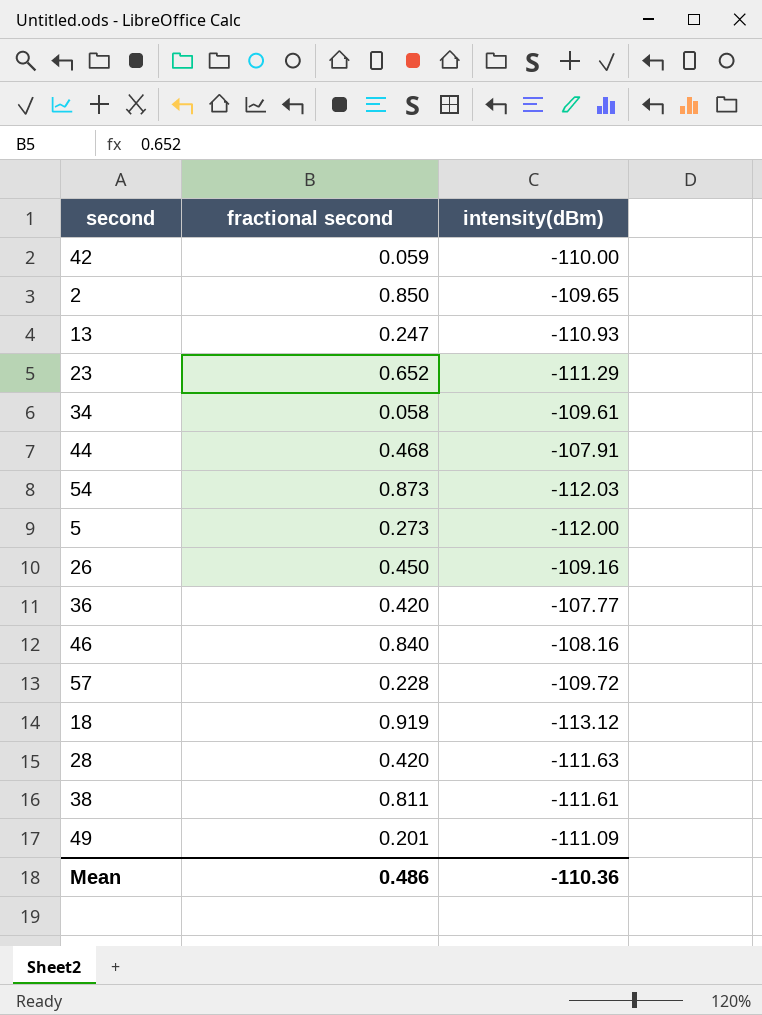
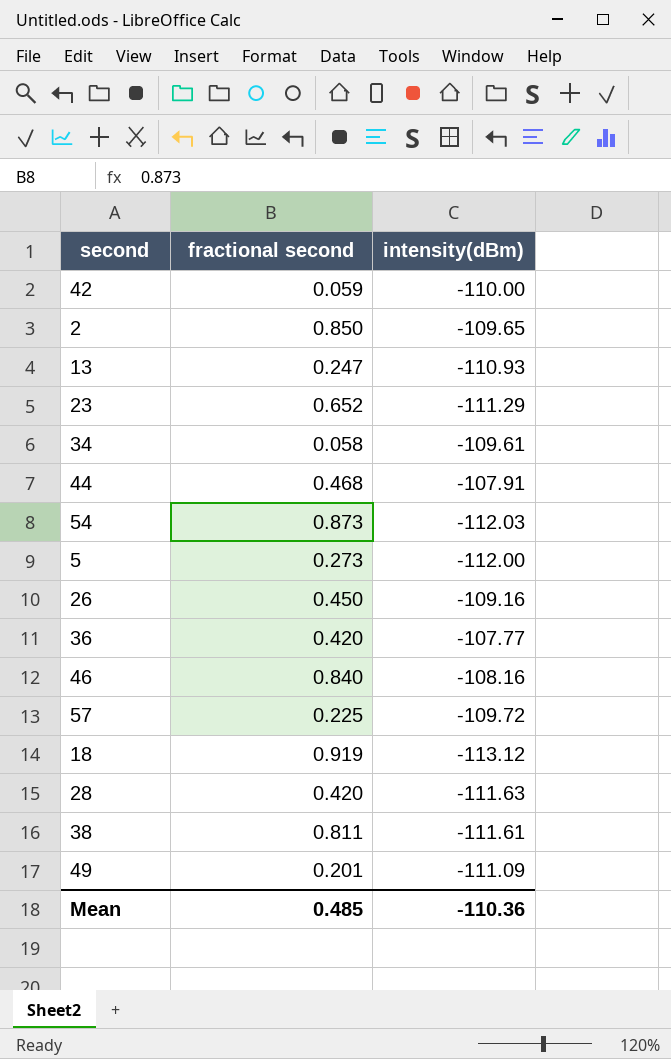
57 | fractional second: 0.228 -> 0.225
Mean | fractional second: 0.486 -> 0.485

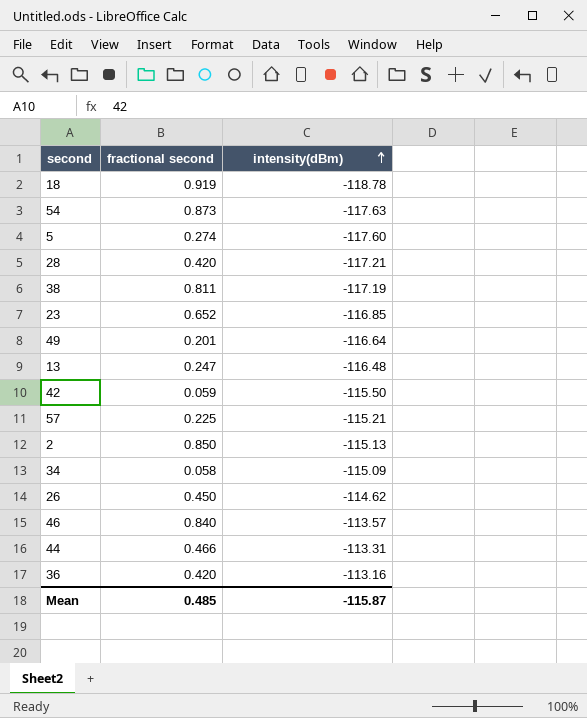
row order: none -> intensity(dBm) ascending
18 | intensity(dBm): -113.12 -> -118.78
54 | intensity(dBm): -112.03 -> -117.63
5 | fractional second: 0.273 -> 0.274
5 | intensity(dBm): -112.00 -> -117.60
28 | intensity(dBm): -111.63 -> -117.21
38 | intensity(dBm): -111.61 -> -117.19
23 | intensity(dBm): -111.29 -> -116.85
49 | intensity(dBm): -111.09 -> -116.64
13 | intensity(dBm): -110.93 -> -116.48
42 | intensity(dBm): -110.00 -> -115.50
57 | intensity(dBm): -109.72 -> -115.21
2 | intensity(dBm): -109.65 -> -115.13
34 | intensity(dBm): -109.61 -> -115.09
26 | intensity(dBm): -109.16 -> -114.62
46 | intensity(dBm): -108.16 -> -113.57
44 | fractional second: 0.468 -> 0.466
44 | intensity(dBm): -107.91 -> -113.31
36 | intensity(dBm): -107.77 -> -113.16
Mean | intensity(dBm): -110.36 -> -115.87

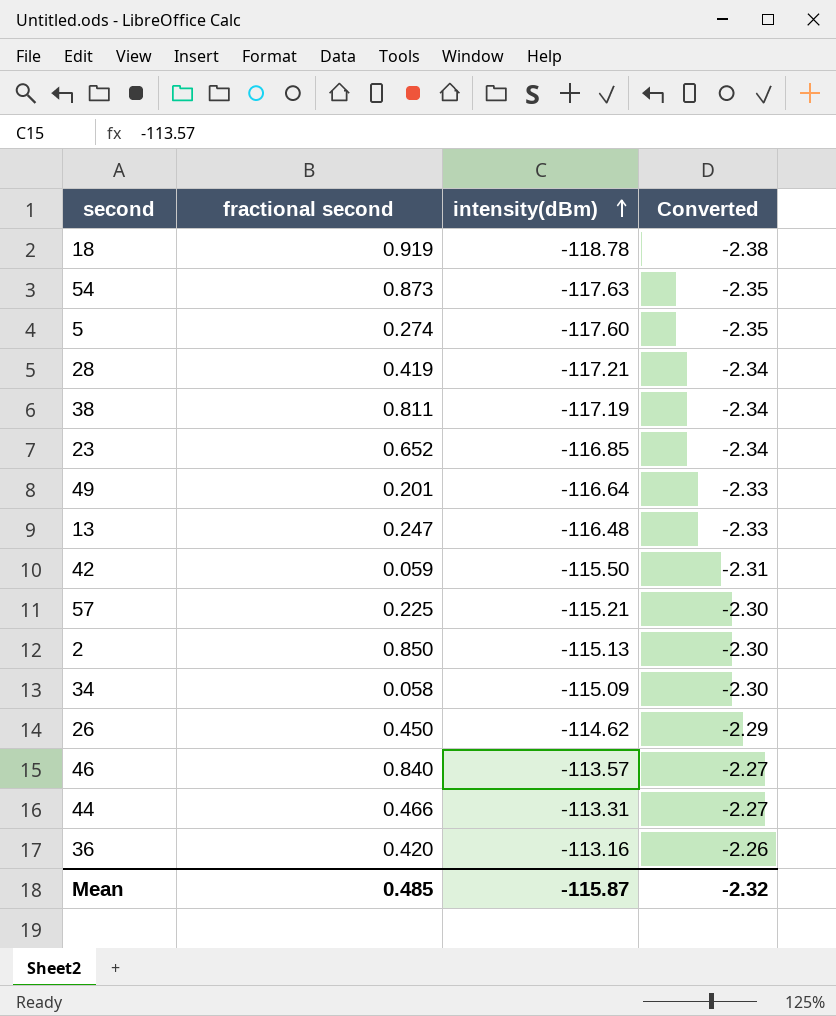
column Converted | formula: none -> [intensity(dBm)] * 0.02
28 | fractional second: 0.420 -> 0.419

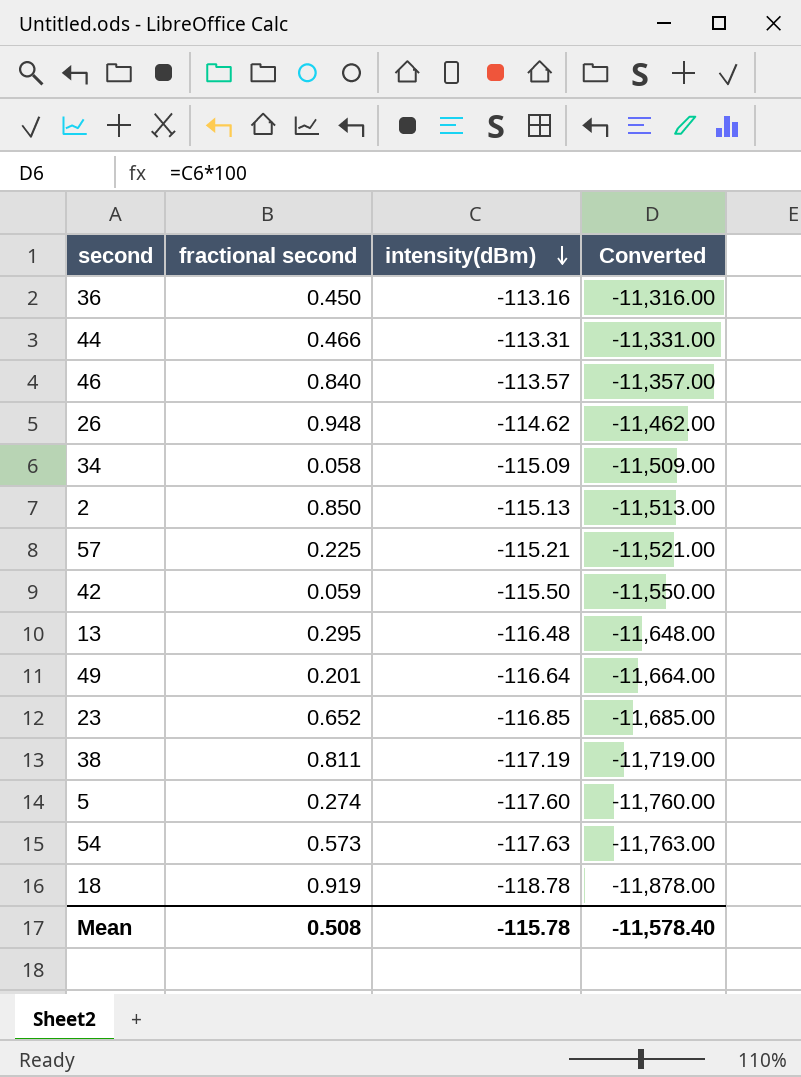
row order: intensity(dBm) ascending -> intensity(dBm) descending
column Converted | formula: [intensity(dBm)] * 0.02 -> [intensity(dBm)] * 100
row 28: 0.419 | -117.21 | -2.34 -> none
36 | fractional second: 0.420 -> 0.450
26 | fractional second: 0.450 -> 0.948
13 | fractional second: 0.247 -> 0.295
54 | fractional second: 0.873 -> 0.573
Mean | fractional second: 0.485 -> 0.508
Mean | intensity(dBm): -115.87 -> -115.78
Mean | Converted: -2.32 -> -11,578.40

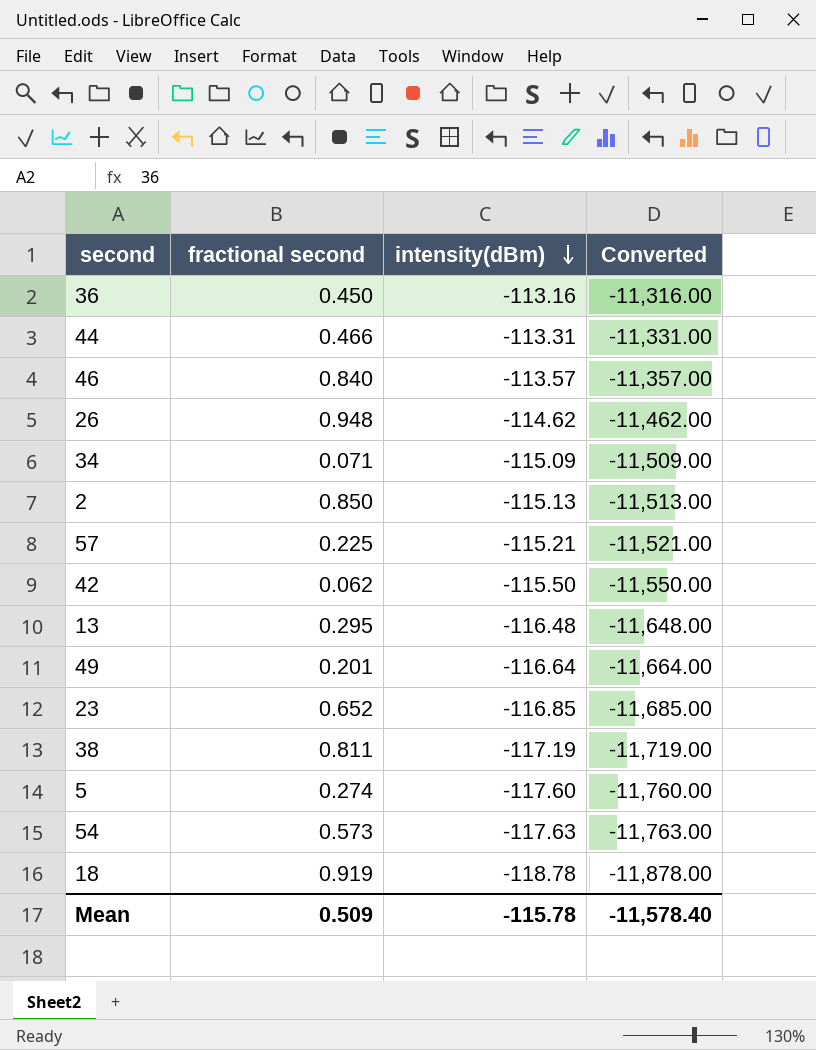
34 | fractional second: 0.058 -> 0.071
42 | fractional second: 0.059 -> 0.062
Mean | fractional second: 0.508 -> 0.509

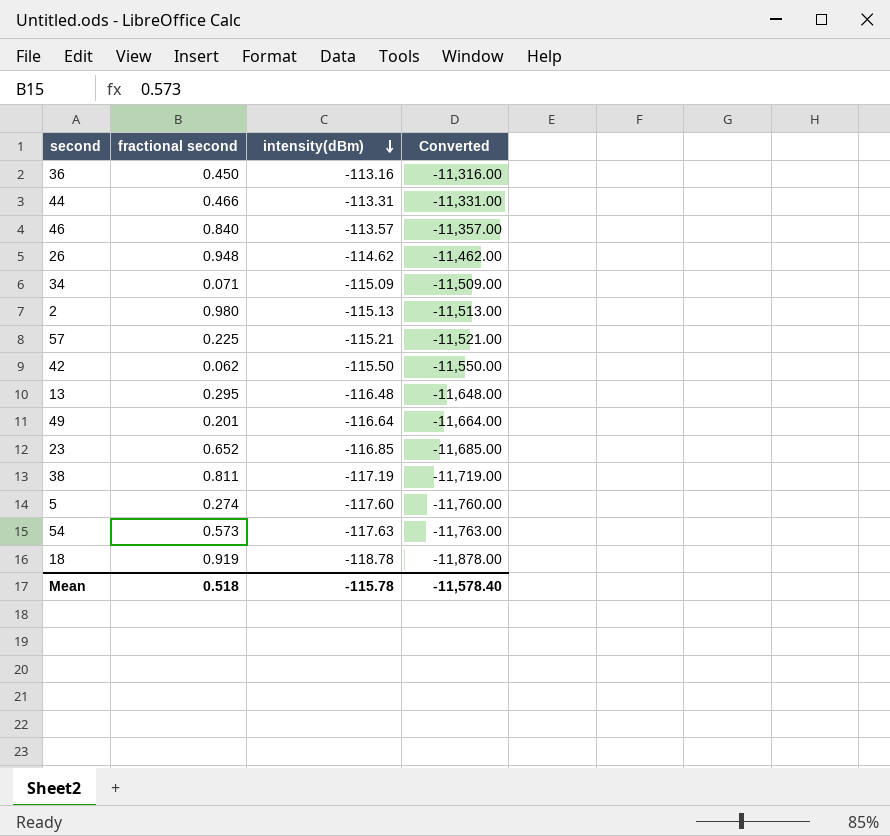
2 | fractional second: 0.850 -> 0.980
Mean | fractional second: 0.509 -> 0.518

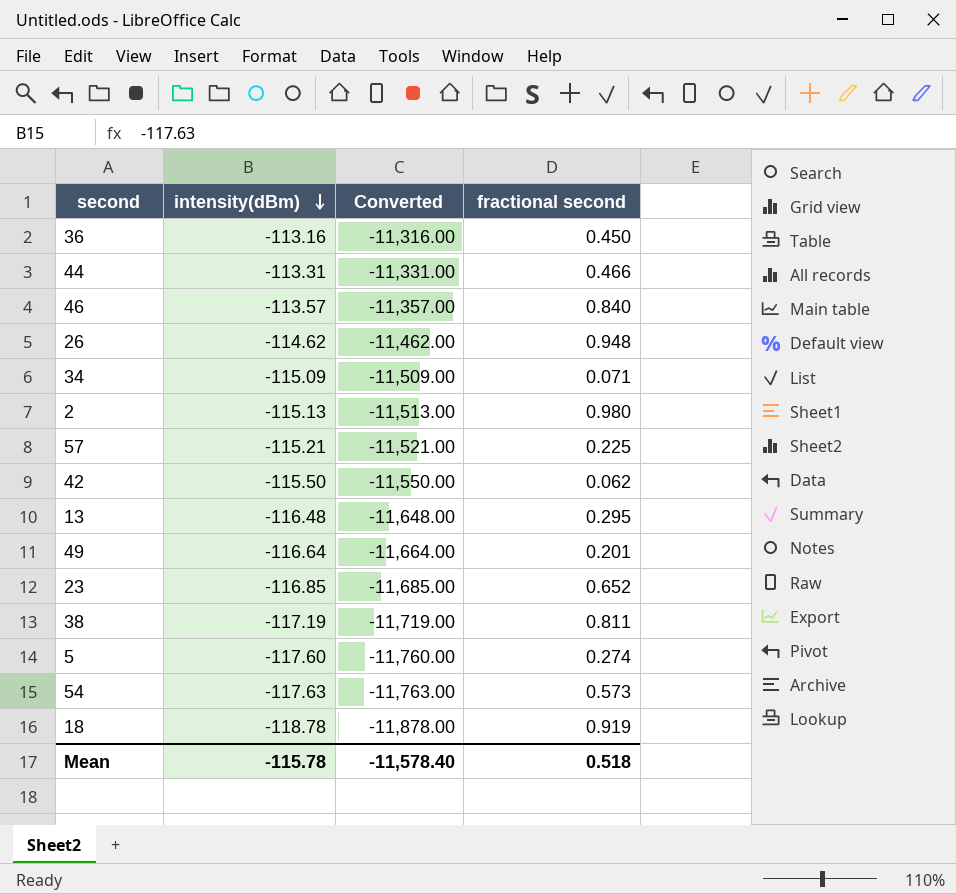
column fractional second | position: 2 -> 4

